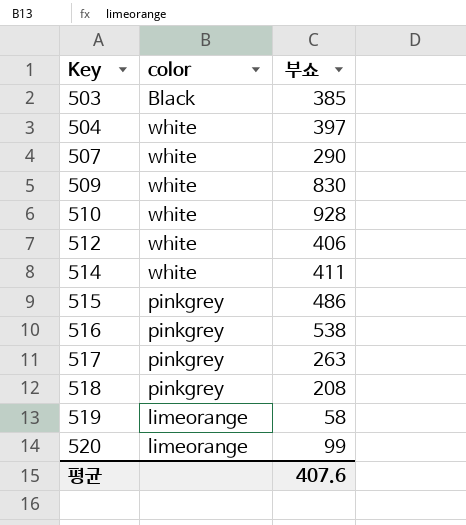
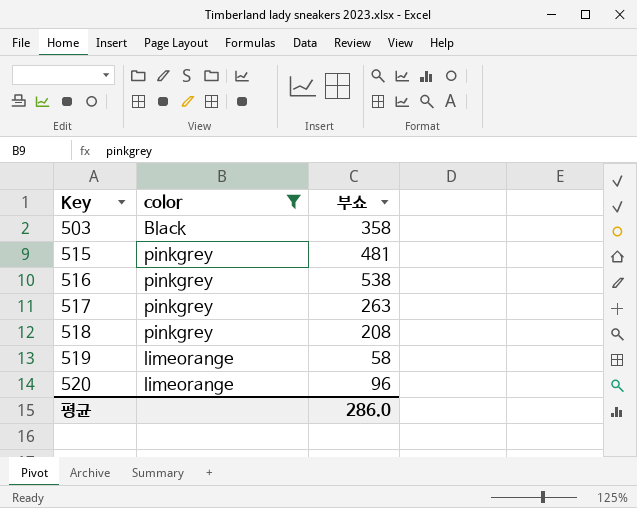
filter: none -> color != white
503 | 부쇼: 385 -> 358
515 | 부쇼: 486 -> 481
520 | 부쇼: 99 -> 96
평균 | 부쇼: 407.6 -> 286.0

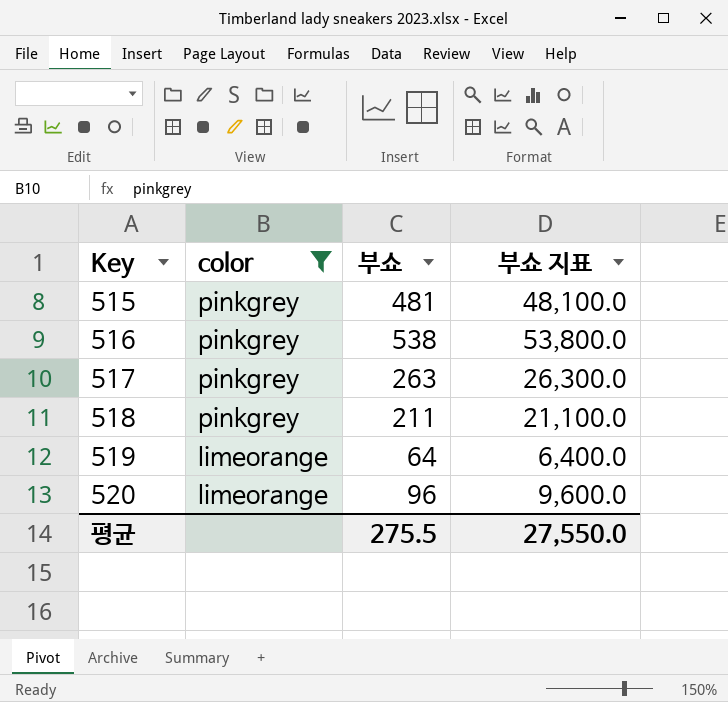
column 부쇼 지표 | formula: none -> [부쇼] * 100
row 503: Black | 358 -> none
518 | 부쇼: 208 -> 211
519 | 부쇼: 58 -> 64
평균 | 부쇼: 286.0 -> 275.5

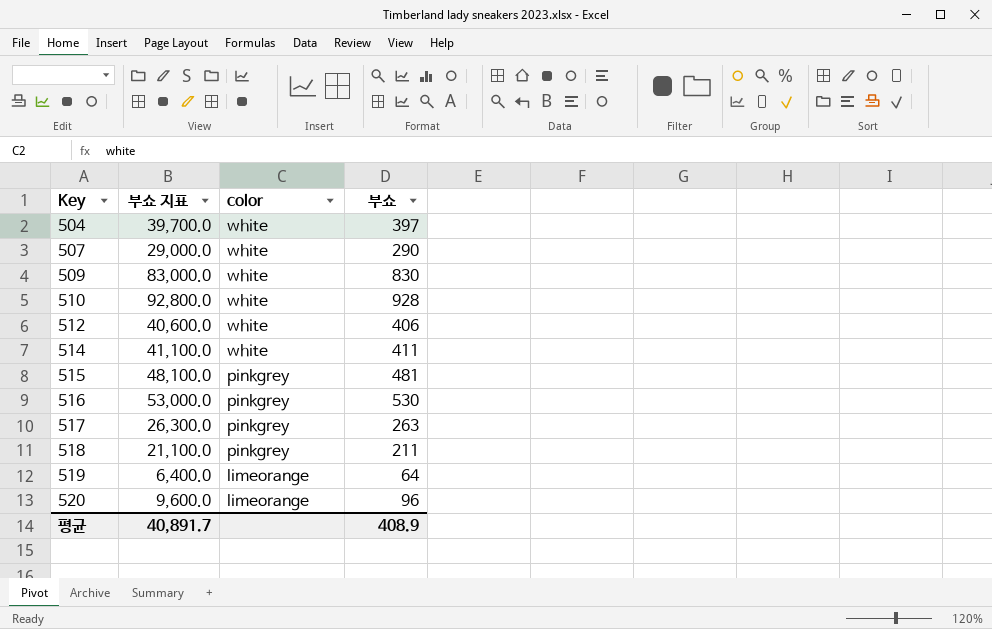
filter: color != white -> none
column 부쇼 지표 | position: 4 -> 2
516 | 부쇼 지표: 53,800.0 -> 53,000.0
516 | 부쇼: 538 -> 530
평균 | 부쇼 지표: 27,550.0 -> 40,891.7
평균 | 부쇼: 275.5 -> 408.9

